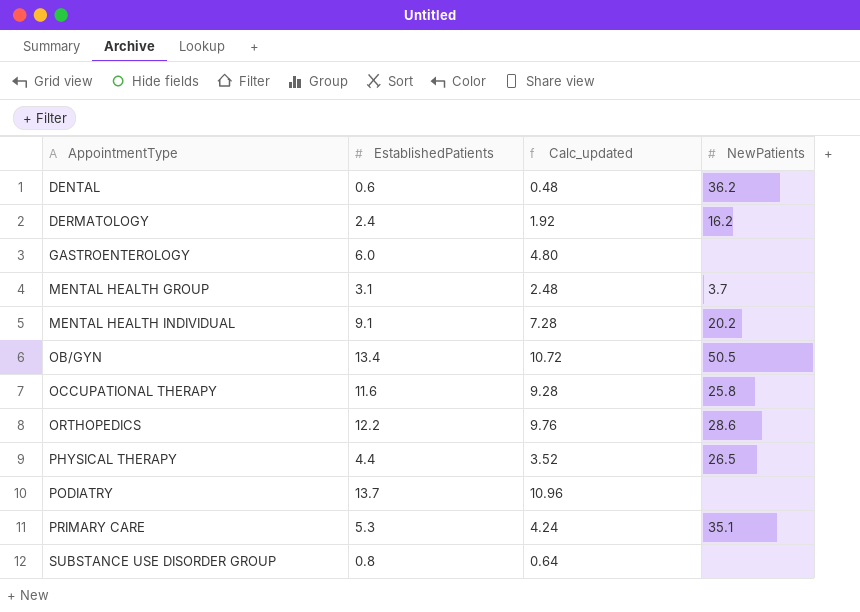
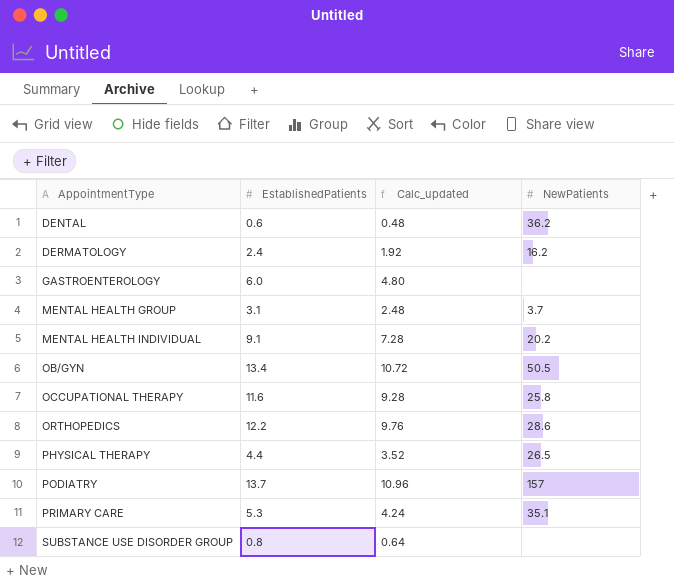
PODIATRY | NewPatients: none -> 157

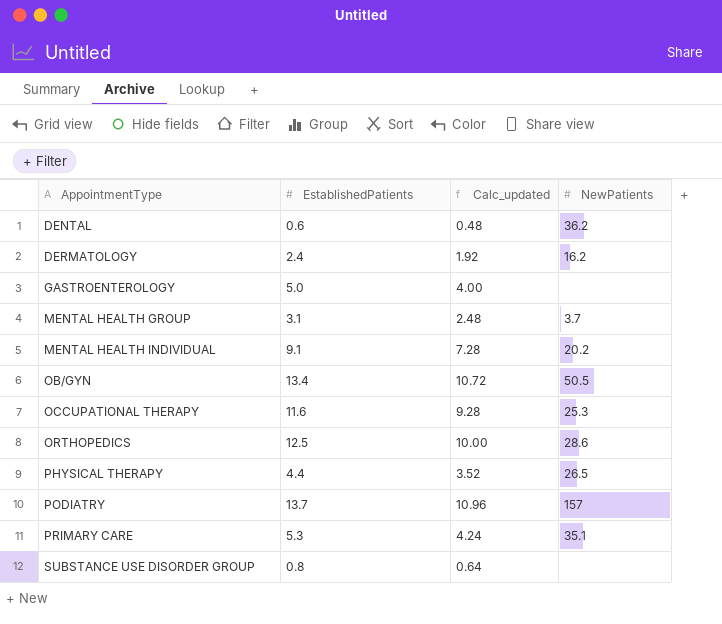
GASTROENTEROLOGY | EstablishedPatients: 6.0 -> 5.0
GASTROENTEROLOGY | Calc_updated: 4.80 -> 4.00
OCCUPATIONAL THERAPY | NewPatients: 25.8 -> 25.3
ORTHOPEDICS | EstablishedPatients: 12.2 -> 12.5
ORTHOPEDICS | Calc_updated: 9.76 -> 10.00

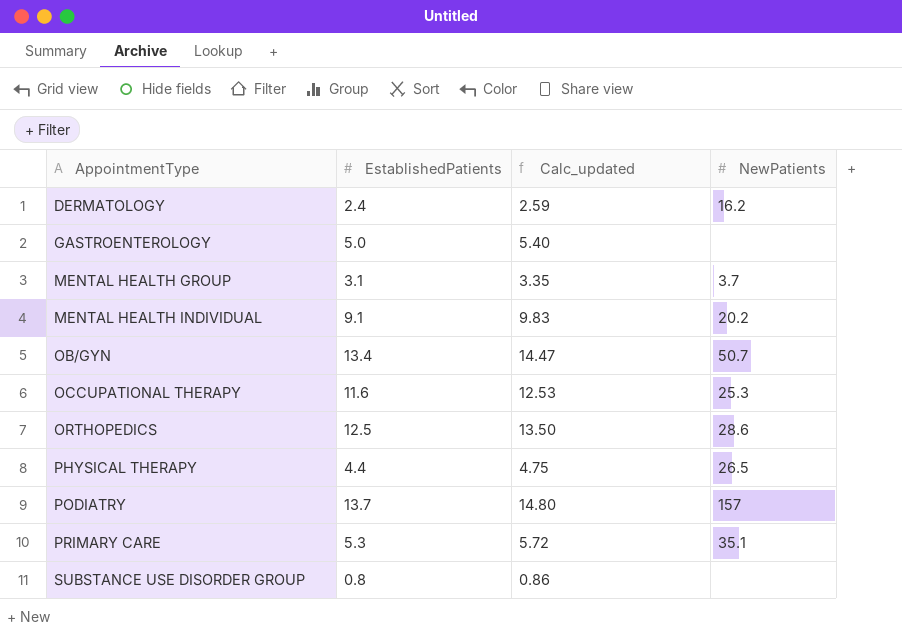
column Calc_updated | formula: [EstablishedPatients] * 0.8 -> [EstablishedPatients] * 1.08
row DENTAL: 0.6 | 0.48 | 36.2 -> none
OB/GYN | NewPatients: 50.5 -> 50.7

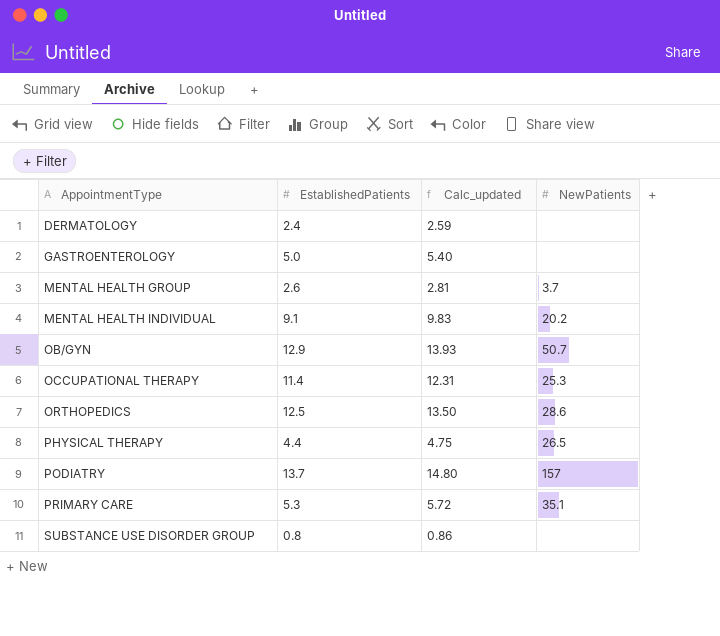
DERMATOLOGY | NewPatients: 16.2 -> none
MENTAL HEALTH GROUP | EstablishedPatients: 3.1 -> 2.6
MENTAL HEALTH GROUP | Calc_updated: 3.35 -> 2.81
OB/GYN | EstablishedPatients: 13.4 -> 12.9
OB/GYN | Calc_updated: 14.47 -> 13.93
OCCUPATIONAL THERAPY | EstablishedPatients: 11.6 -> 11.4
OCCUPATIONAL THERAPY | Calc_updated: 12.53 -> 12.31

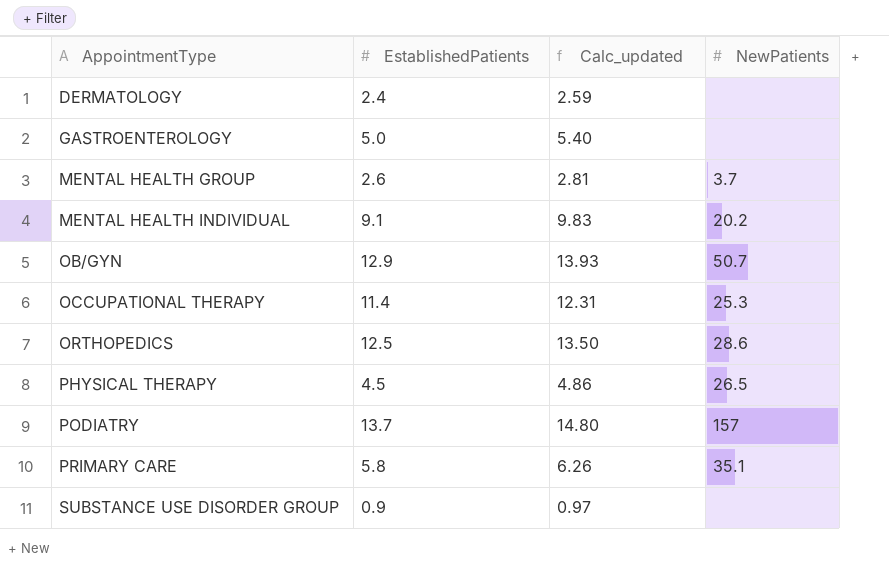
PHYSICAL THERAPY | EstablishedPatients: 4.4 -> 4.5
PHYSICAL THERAPY | Calc_updated: 4.75 -> 4.86
PRIMARY CARE | EstablishedPatients: 5.3 -> 5.8
PRIMARY CARE | Calc_updated: 5.72 -> 6.26
SUBSTANCE USE DISORDER GROUP | EstablishedPatients: 0.8 -> 0.9
SUBSTANCE USE DISORDER GROUP | Calc_updated: 0.86 -> 0.97

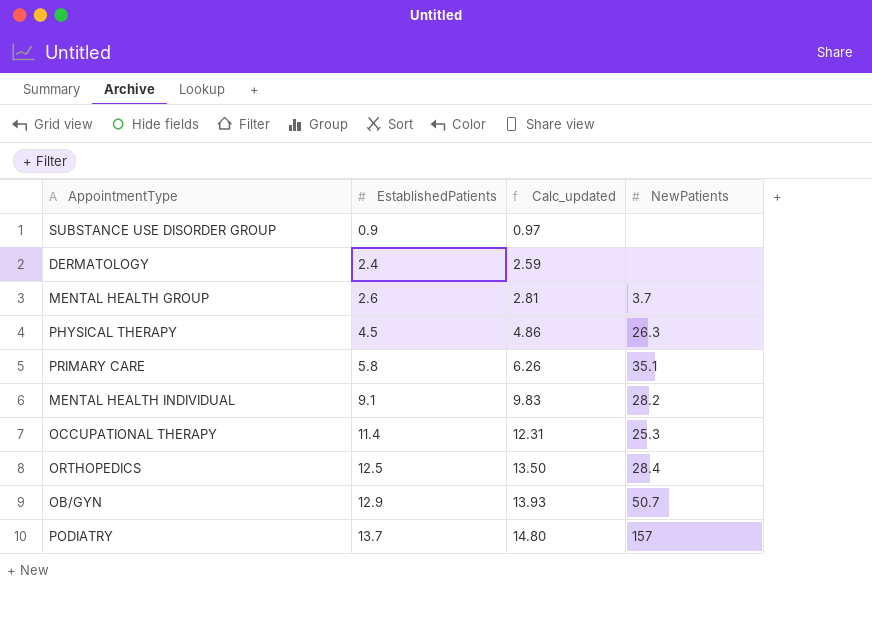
row order: AppointmentType ascending -> EstablishedPatients ascending
row GASTROENTEROLOGY: 5.0 | 5.40 | none -> none
PHYSICAL THERAPY | NewPatients: 26.5 -> 26.3
MENTAL HEALTH INDIVIDUAL | NewPatients: 20.2 -> 28.2
ORTHOPEDICS | NewPatients: 28.6 -> 28.4

